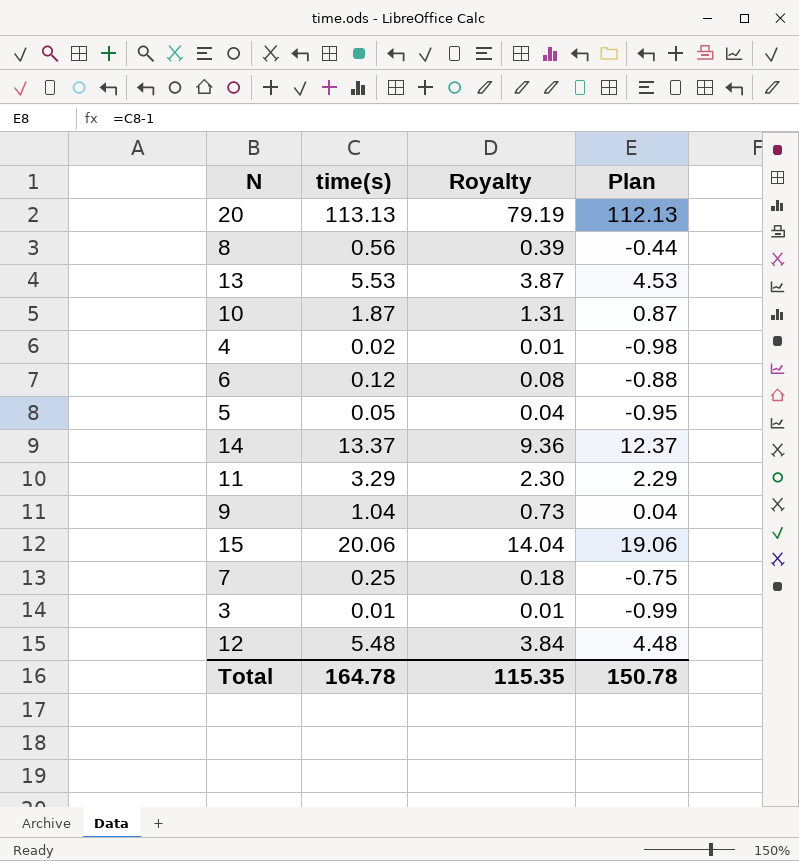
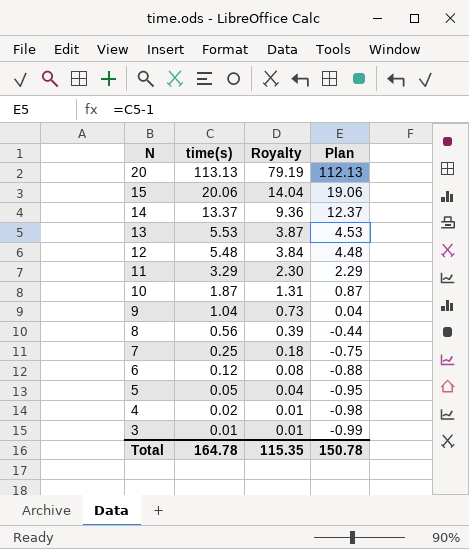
row order: none -> N descending

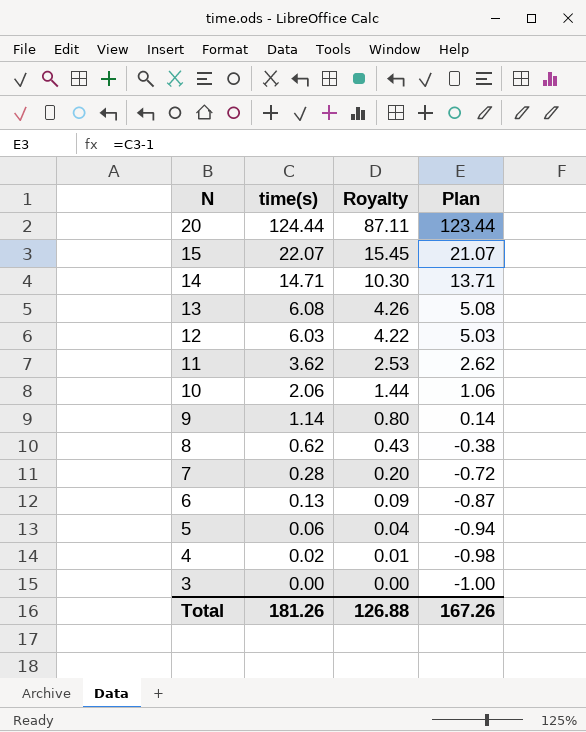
20 | time(s): 113.13 -> 124.44
20 | Royalty: 79.19 -> 87.11
20 | Plan: 112.13 -> 123.44
15 | time(s): 20.06 -> 22.07
15 | Royalty: 14.04 -> 15.45
15 | Plan: 19.06 -> 21.07
14 | time(s): 13.37 -> 14.71
14 | Royalty: 9.36 -> 10.30
14 | Plan: 12.37 -> 13.71
13 | time(s): 5.53 -> 6.08
13 | Royalty: 3.87 -> 4.26
13 | Plan: 4.53 -> 5.08
12 | time(s): 5.48 -> 6.03
12 | Royalty: 3.84 -> 4.22
12 | Plan: 4.48 -> 5.03
11 | time(s): 3.29 -> 3.62
11 | Royalty: 2.30 -> 2.53
11 | Plan: 2.29 -> 2.62
10 | time(s): 1.87 -> 2.06
10 | Royalty: 1.31 -> 1.44
10 | Plan: 0.87 -> 1.06
9 | time(s): 1.04 -> 1.14
9 | Royalty: 0.73 -> 0.80
9 | Plan: 0.04 -> 0.14
8 | time(s): 0.56 -> 0.62
8 | Royalty: 0.39 -> 0.43
8 | Plan: -0.44 -> -0.38
7 | time(s): 0.25 -> 0.28
7 | Royalty: 0.18 -> 0.20
7 | Plan: -0.75 -> -0.72
6 | time(s): 0.12 -> 0.13
6 | Royalty: 0.08 -> 0.09
6 | Plan: -0.88 -> -0.87
5 | time(s): 0.05 -> 0.06
5 | Plan: -0.95 -> -0.94
3 | time(s): 0.01 -> 0.00
3 | Royalty: 0.01 -> 0.00
3 | Plan: -0.99 -> -1.00
Total | time(s): 164.78 -> 181.26
Total | Royalty: 115.35 -> 126.88
Total | Plan: 150.78 -> 167.26

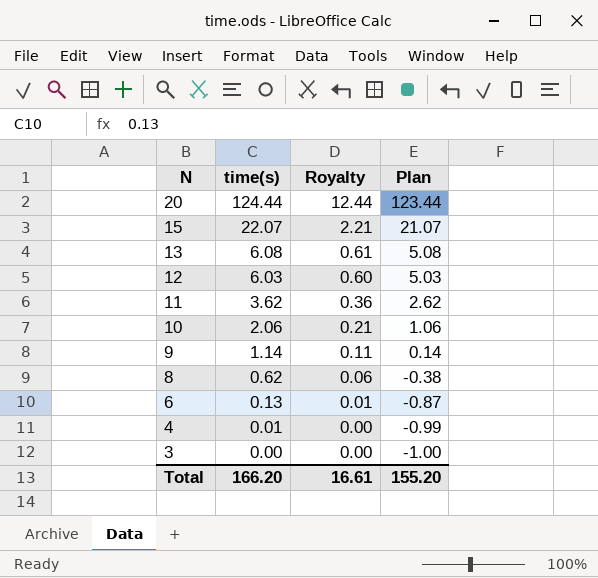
column Royalty | formula: [time(s)] * 0.7 -> [time(s)] * 0.1
row 14: 14.71 | 10.30 | 13.71 -> none
row 7: 0.28 | 0.20 | -0.72 -> none
row 5: 0.06 | 0.04 | -0.94 -> none
4 | time(s): 0.02 -> 0.01
4 | Plan: -0.98 -> -0.99
Total | time(s): 181.26 -> 166.20
Total | Royalty: 126.88 -> 16.61
Total | Plan: 167.26 -> 155.20

